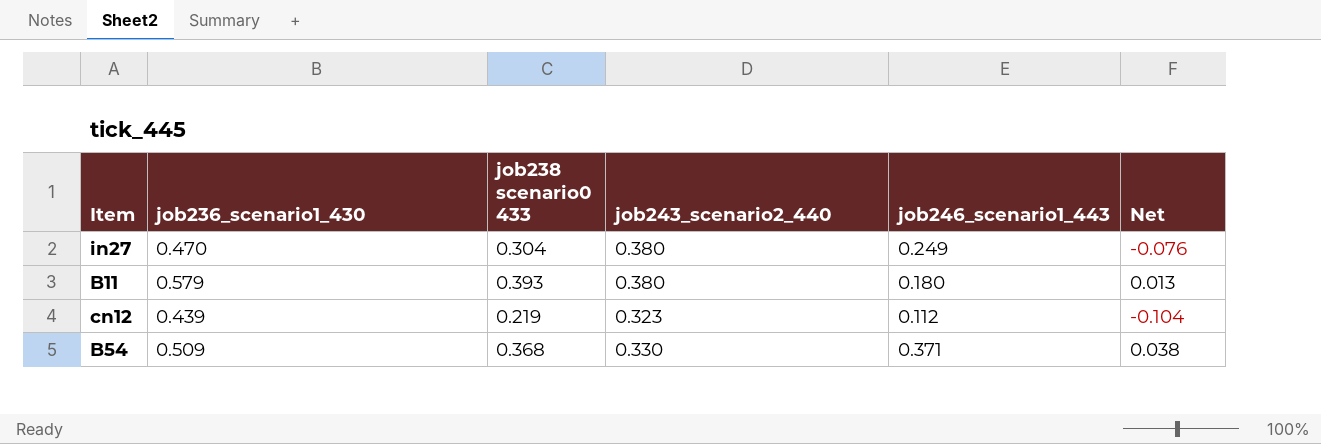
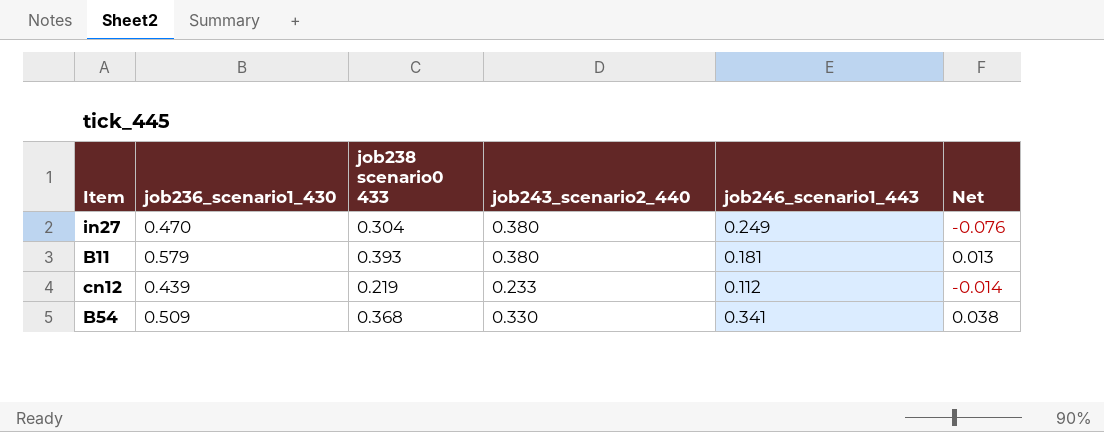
B11 | job246_scenario1_443: 0.180 -> 0.181
cn12 | job243_scenario2_440: 0.323 -> 0.233
cn12 | Net: -0.104 -> -0.014
B54 | job246_scenario1_443: 0.371 -> 0.341

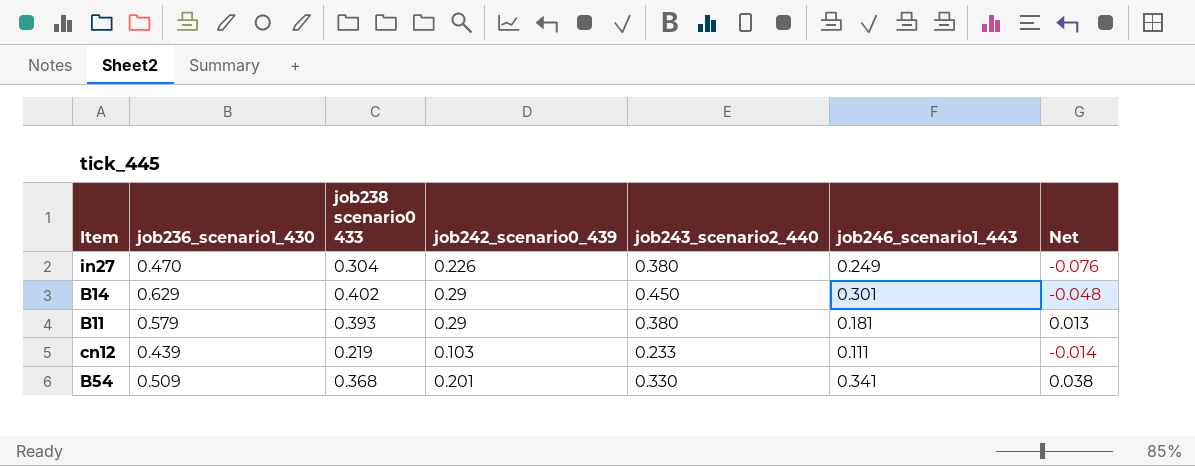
column job242_scenario0_439 | position: none -> 4
row B14: none -> 0.629 | 0.402 | 0.29 | 0.450 | 0.301 | -0.048
cn12 | job246_scenario1_443: 0.112 -> 0.111

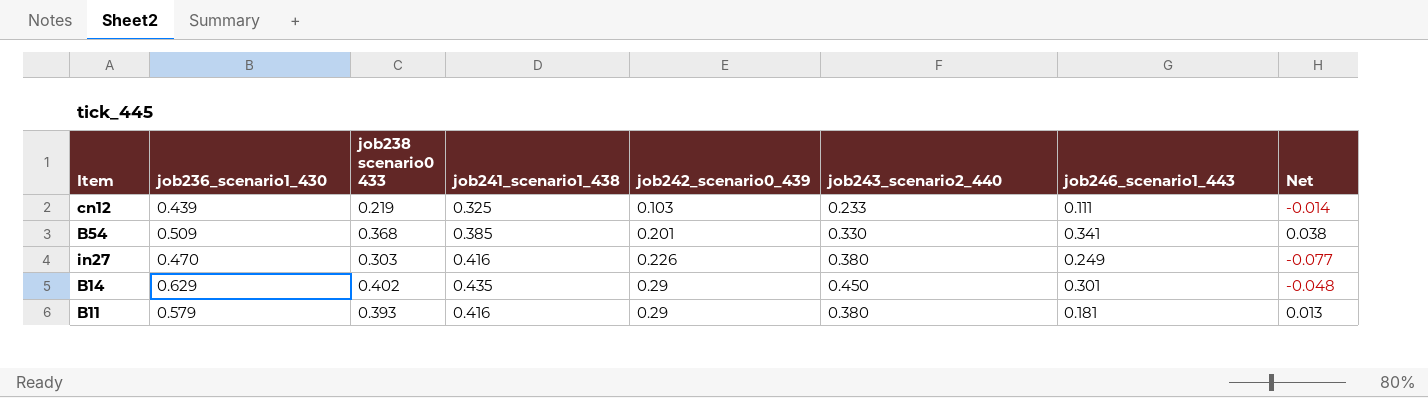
row order: none -> job242_scenario0_439 ascending
column job241_scenario1_438 | position: none -> 4
in27 | job238 scenario0 433: 0.304 -> 0.303
in27 | Net: -0.076 -> -0.077

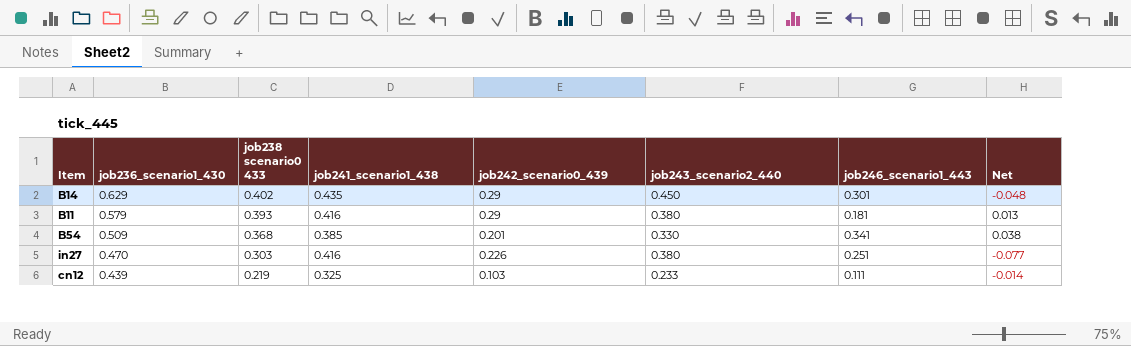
row order: job242_scenario0_439 ascending -> job236_scenario1_430 descending
in27 | job246_scenario1_443: 0.249 -> 0.251

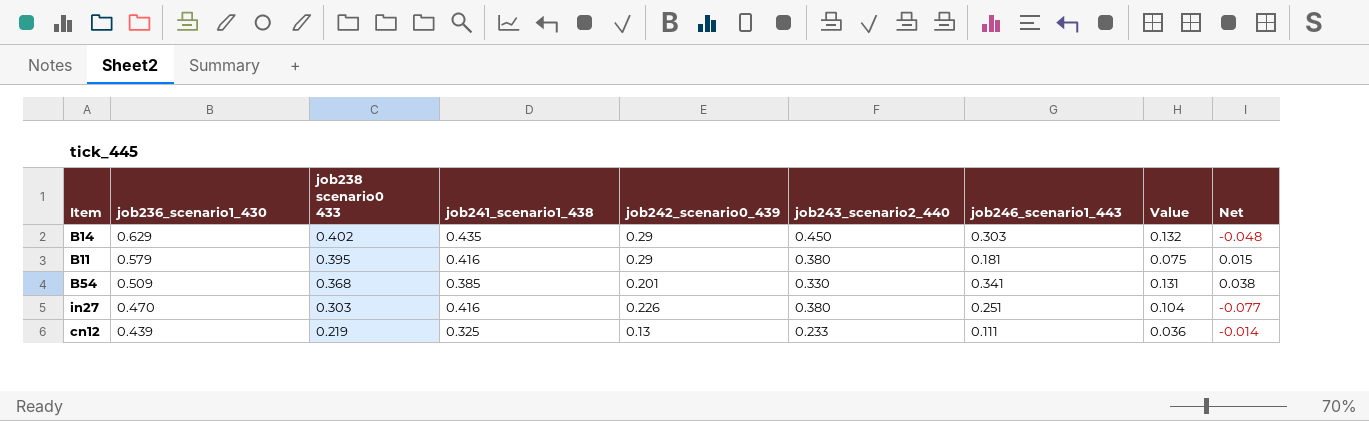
column Value | formula: none -> [job241_scenario1_438] * [job246_scenario1_443]
B14 | job246_scenario1_443: 0.301 -> 0.303
B11 | job238 scenario0 433: 0.393 -> 0.395
B11 | Net: 0.013 -> 0.015
cn12 | job242_scenario0_439: 0.103 -> 0.13

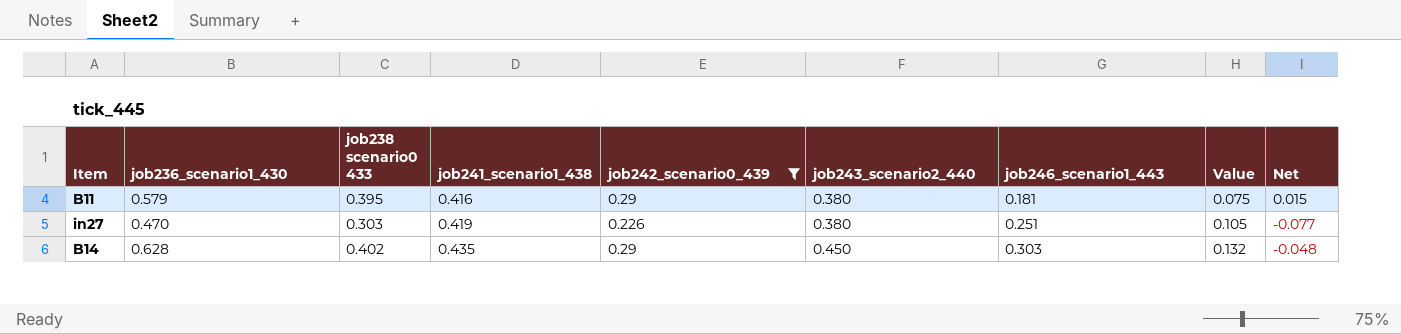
filter: none -> job242_scenario0_439 >= 0.226
row order: job236_scenario1_430 descending -> job241_scenario1_438 ascending
in27 | job241_scenario1_438: 0.416 -> 0.419
in27 | Value: 0.104 -> 0.105
B14 | job236_scenario1_430: 0.629 -> 0.628

